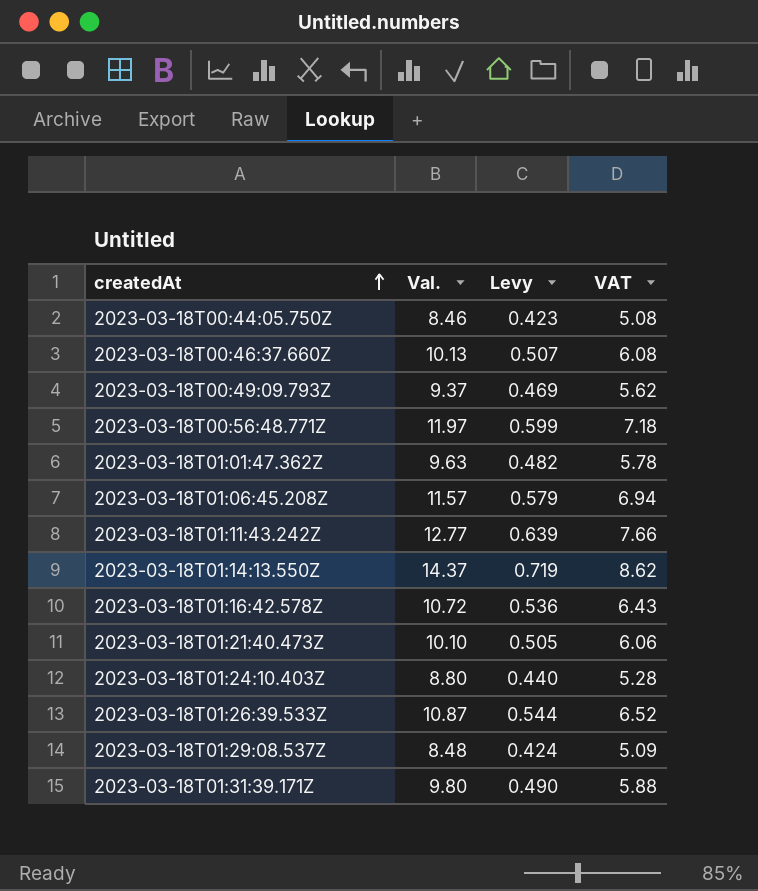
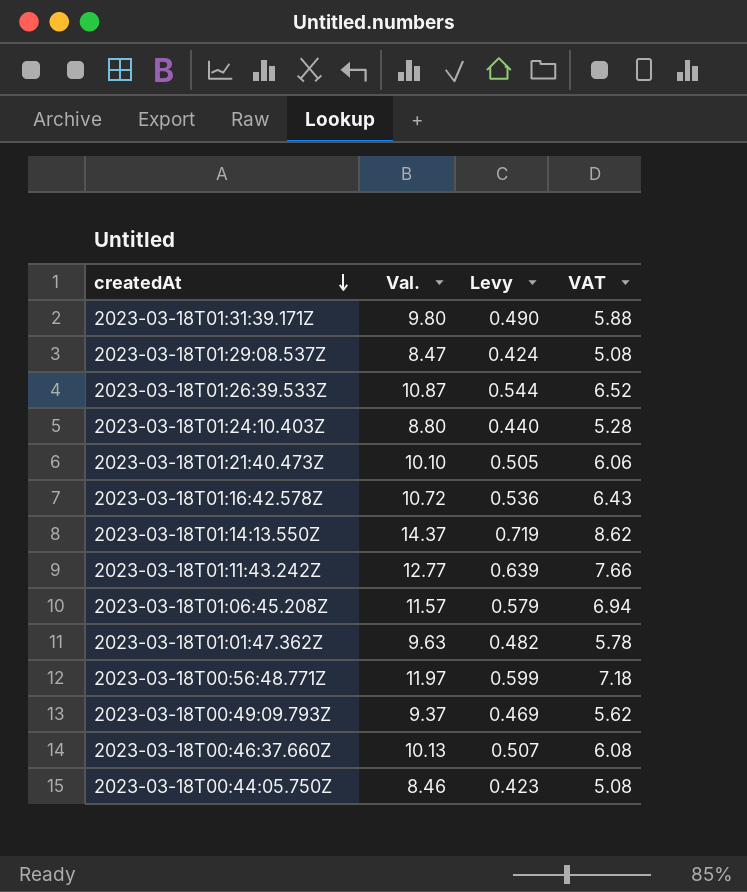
row order: createdAt ascending -> createdAt descending
2023-03-18T01:29:08.537Z | Val.: 8.48 -> 8.47
2023-03-18T01:29:08.537Z | VAT: 5.09 -> 5.08

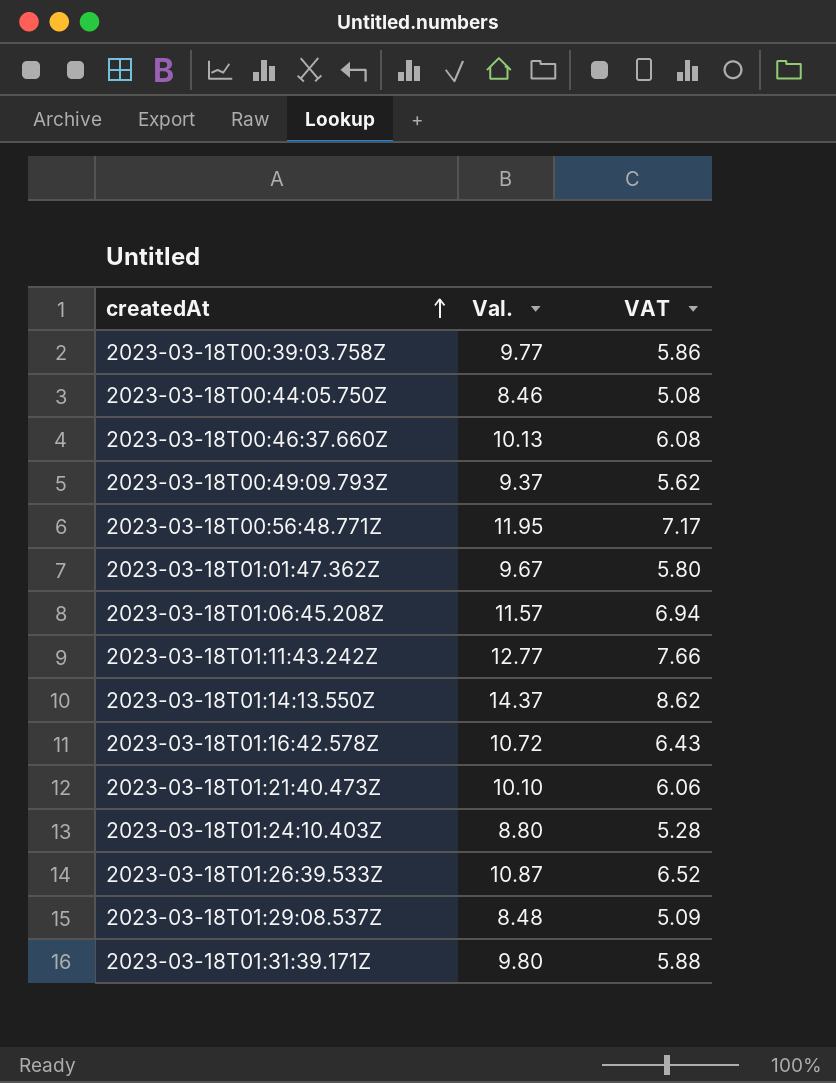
row order: createdAt descending -> createdAt ascending
column Levy | formula: [Val.] * 0.05 -> none
row 2023-03-18T00:39:03.758Z: none -> 9.77 | 5.86
2023-03-18T00:56:48.771Z | Val.: 11.97 -> 11.95
2023-03-18T00:56:48.771Z | VAT: 7.18 -> 7.17
2023-03-18T01:01:47.362Z | Val.: 9.63 -> 9.67
2023-03-18T01:01:47.362Z | VAT: 5.78 -> 5.80
2023-03-18T01:29:08.537Z | Val.: 8.47 -> 8.48
2023-03-18T01:29:08.537Z | VAT: 5.08 -> 5.09

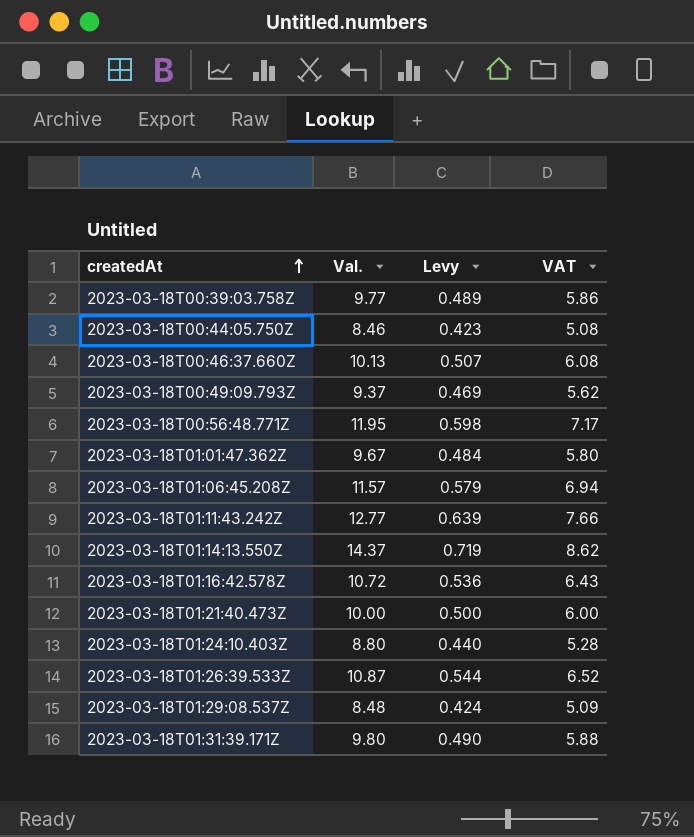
column Levy | formula: none -> [Val.] * 0.05
2023-03-18T01:21:40.473Z | Val.: 10.10 -> 10.00
2023-03-18T01:21:40.473Z | VAT: 6.06 -> 6.00

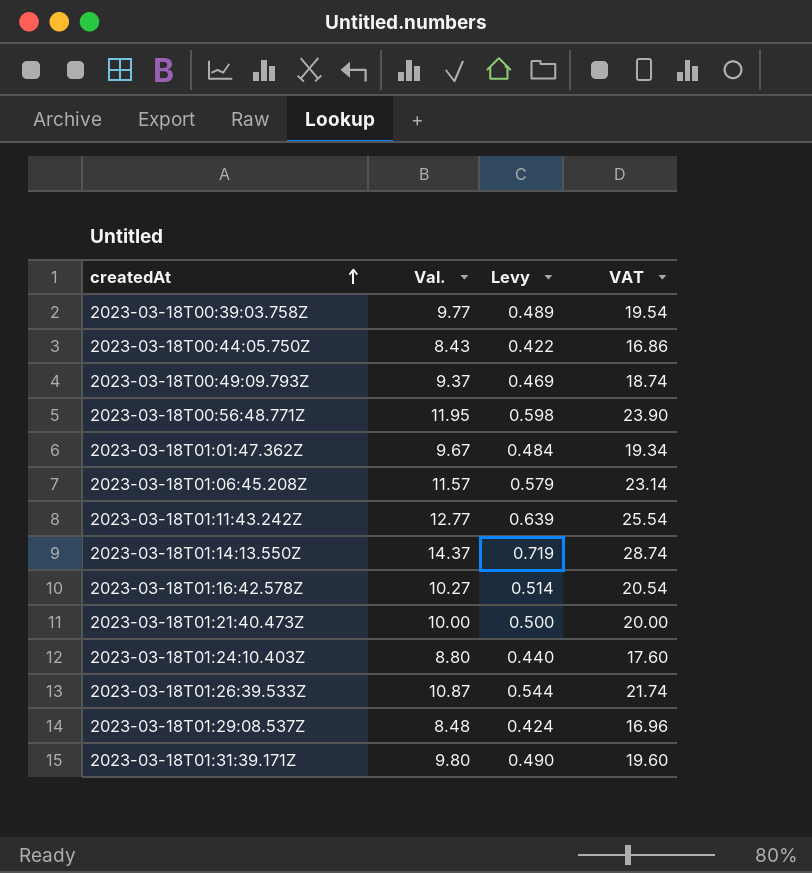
column VAT | formula: [Val.] * 0.6 -> [Val.] * 2
row 2023-03-18T00:46:37.660Z: 10.13 | 0.507 | 6.08 -> none
2023-03-18T00:44:05.750Z | Val.: 8.46 -> 8.43
2023-03-18T00:44:05.750Z | Levy: 0.423 -> 0.422
2023-03-18T01:16:42.578Z | Val.: 10.72 -> 10.27
2023-03-18T01:16:42.578Z | Levy: 0.536 -> 0.514

